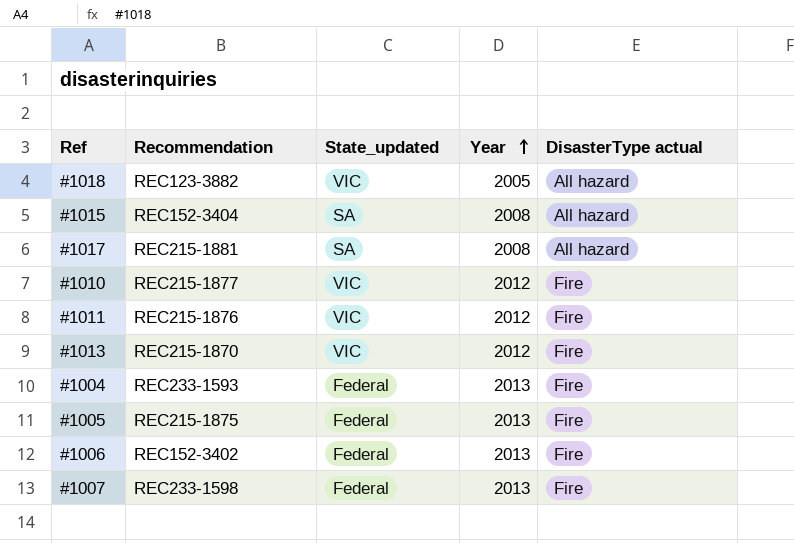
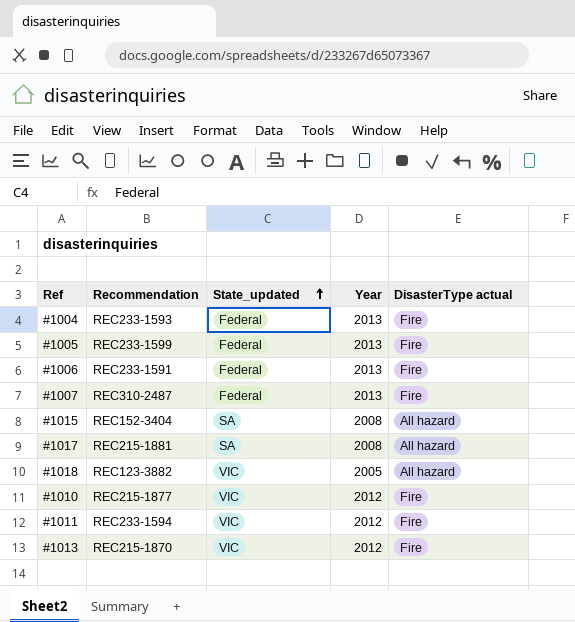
row order: Year ascending -> State_updated ascending
#1005 | Recommendation: REC215-1875 -> REC233-1599
#1006 | Recommendation: REC152-3402 -> REC233-1591
#1007 | Recommendation: REC233-1598 -> REC310-2487
#1011 | Recommendation: REC215-1876 -> REC233-1594

